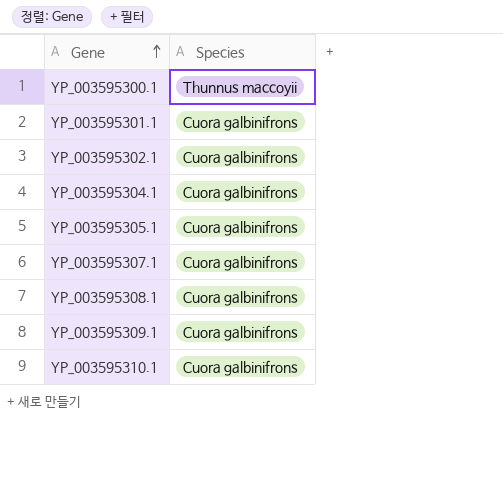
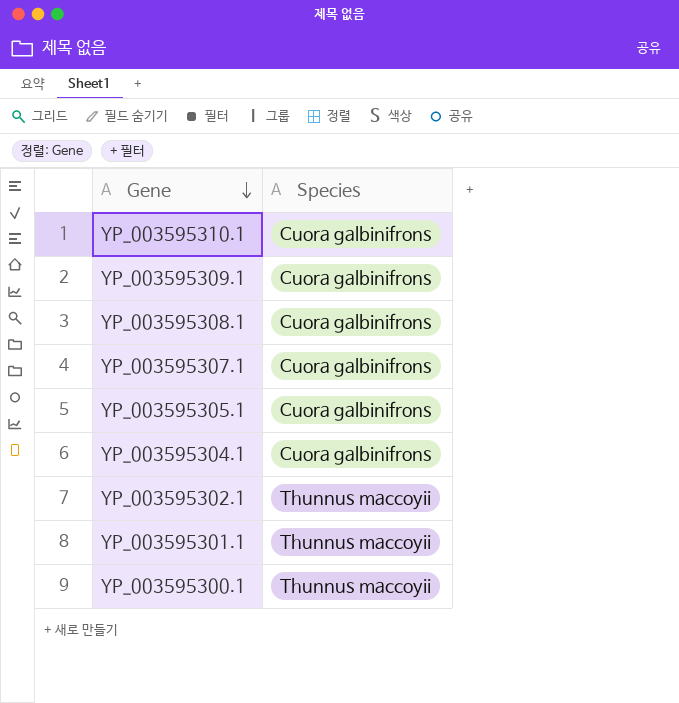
row order: Gene ascending -> Gene descending
YP_003595302.1 | Species: Cuora galbinifrons -> Thunnus maccoyii
YP_003595301.1 | Species: Cuora galbinifrons -> Thunnus maccoyii

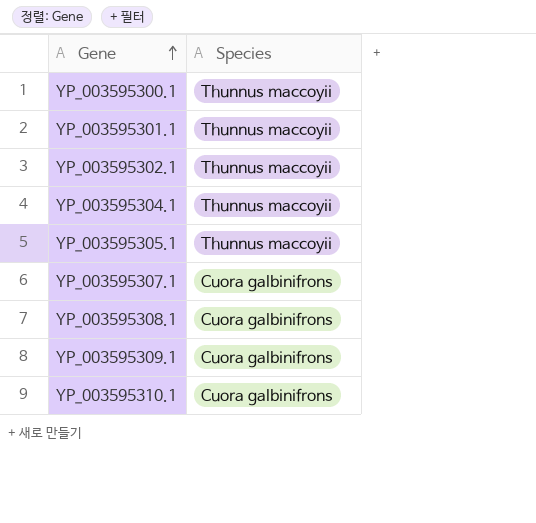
row order: Gene descending -> Gene ascending
YP_003595304.1 | Species: Cuora galbinifrons -> Thunnus maccoyii
YP_003595305.1 | Species: Cuora galbinifrons -> Thunnus maccoyii

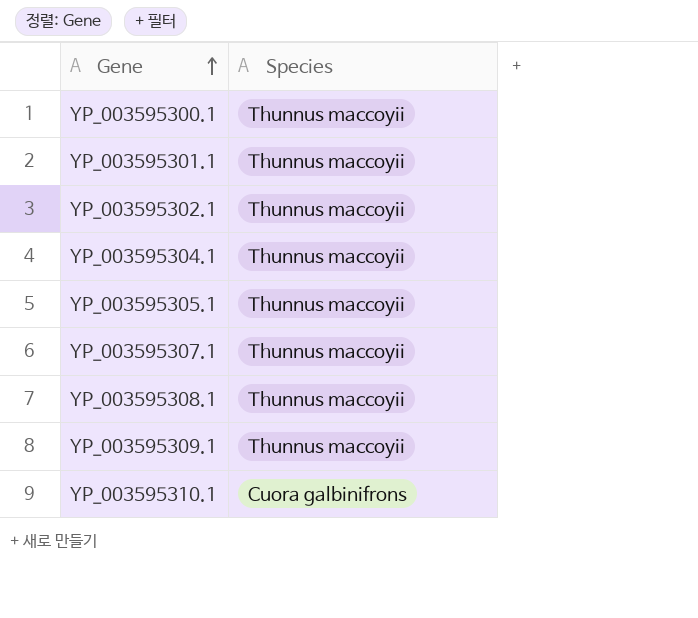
YP_003595307.1 | Species: Cuora galbinifrons -> Thunnus maccoyii
YP_003595308.1 | Species: Cuora galbinifrons -> Thunnus maccoyii
YP_003595309.1 | Species: Cuora galbinifrons -> Thunnus maccoyii

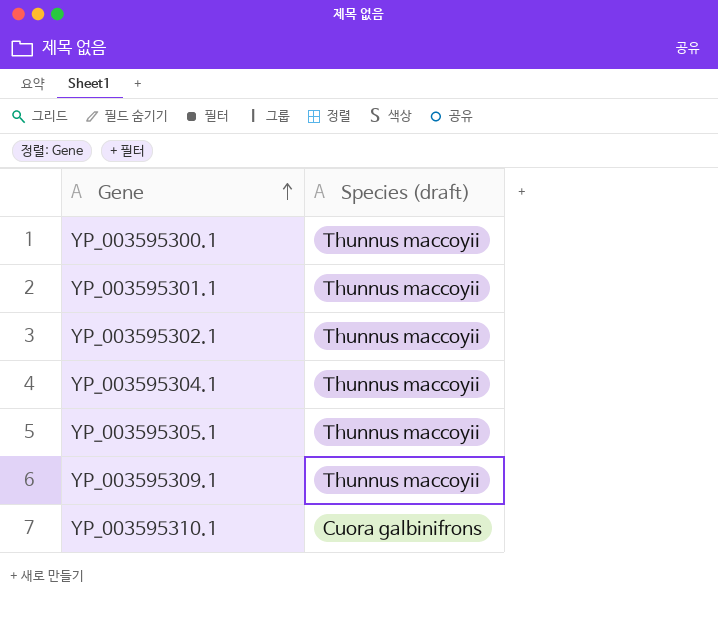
column name: Species -> Species (draft)
row YP_003595307.1: Thunnus maccoyii -> none
row YP_003595308.1: Thunnus maccoyii -> none

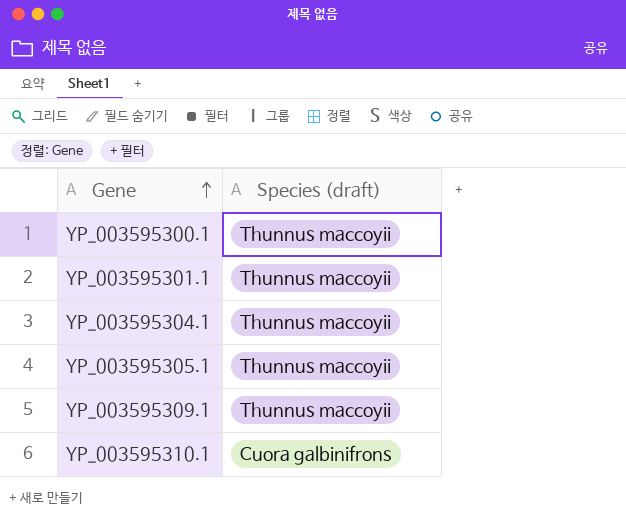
row YP_003595302.1: Thunnus maccoyii -> none

